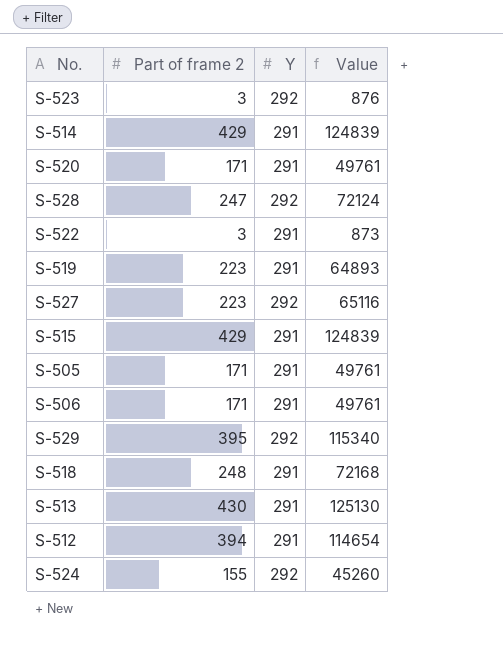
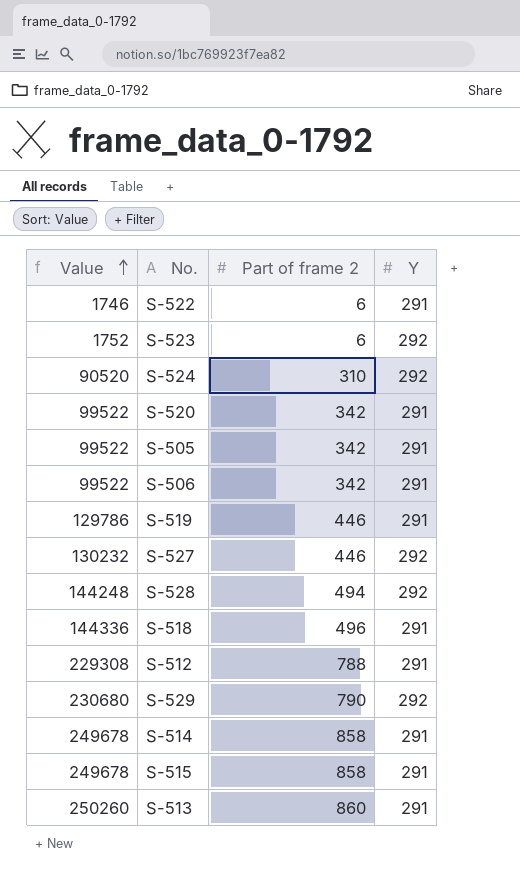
row order: none -> Value ascending
column Value | position: 4 -> 1
S-522 | Value: 873 -> 1746
S-522 | Part of frame 2: 3 -> 6
S-523 | Value: 876 -> 1752
S-523 | Part of frame 2: 3 -> 6
S-524 | Value: 45260 -> 90520
S-524 | Part of frame 2: 155 -> 310
S-520 | Value: 49761 -> 99522
S-520 | Part of frame 2: 171 -> 342
S-505 | Value: 49761 -> 99522
S-505 | Part of frame 2: 171 -> 342
S-506 | Value: 49761 -> 99522
S-506 | Part of frame 2: 171 -> 342
S-519 | Value: 64893 -> 129786
S-519 | Part of frame 2: 223 -> 446
S-527 | Value: 65116 -> 130232
S-527 | Part of frame 2: 223 -> 446
S-528 | Value: 72124 -> 144248
S-528 | Part of frame 2: 247 -> 494
S-518 | Value: 72168 -> 144336
S-518 | Part of frame 2: 248 -> 496
S-512 | Value: 114654 -> 229308
S-512 | Part of frame 2: 394 -> 788
S-529 | Value: 115340 -> 230680
S-529 | Part of frame 2: 395 -> 790
S-514 | Value: 124839 -> 249678
S-514 | Part of frame 2: 429 -> 858
S-515 | Value: 124839 -> 249678
S-515 | Part of frame 2: 429 -> 858
S-513 | Value: 125130 -> 250260
S-513 | Part of frame 2: 430 -> 860

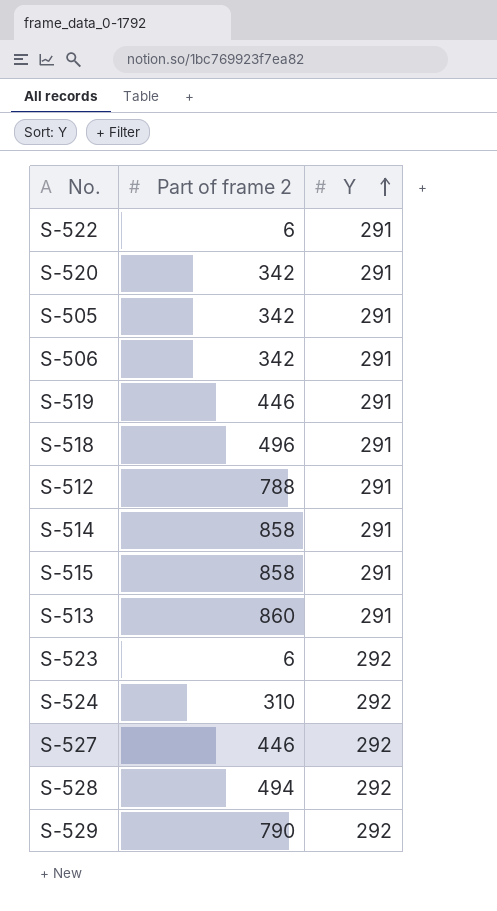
row order: Value ascending -> Y ascending
column Value | formula: [Part of frame 2] * [Y] -> none

